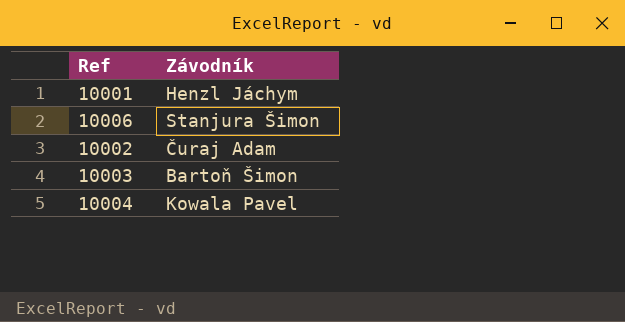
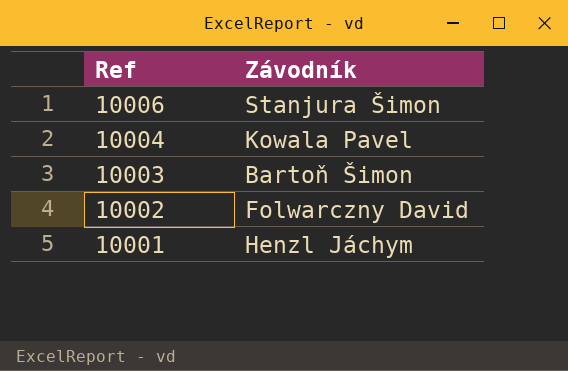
row order: none -> Ref descending
10002 | Závodník: Čuraj Adam -> Folwarczny David

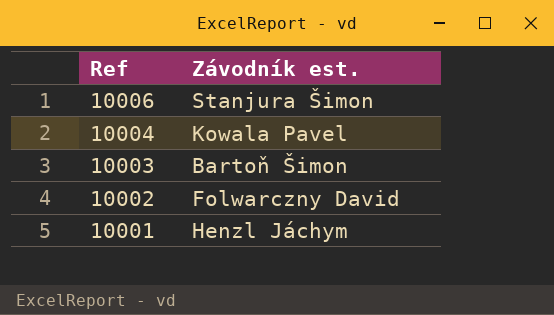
column name: Závodník -> Závodník est.

